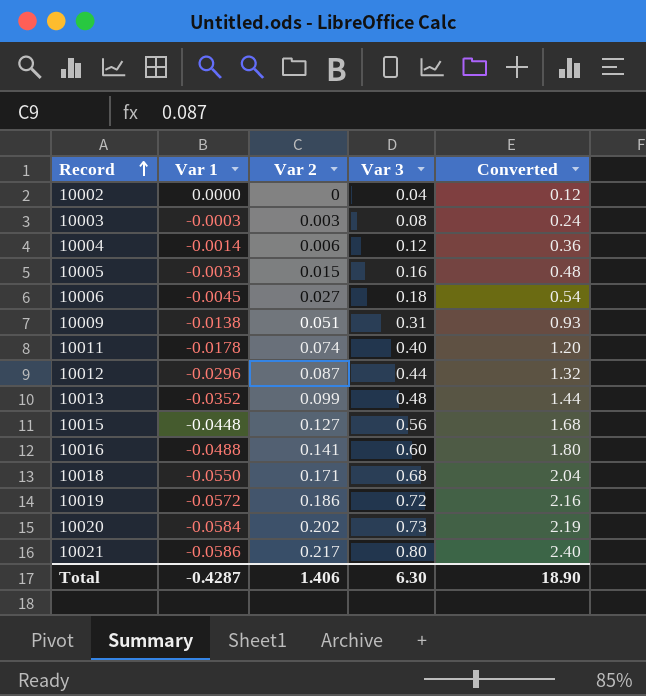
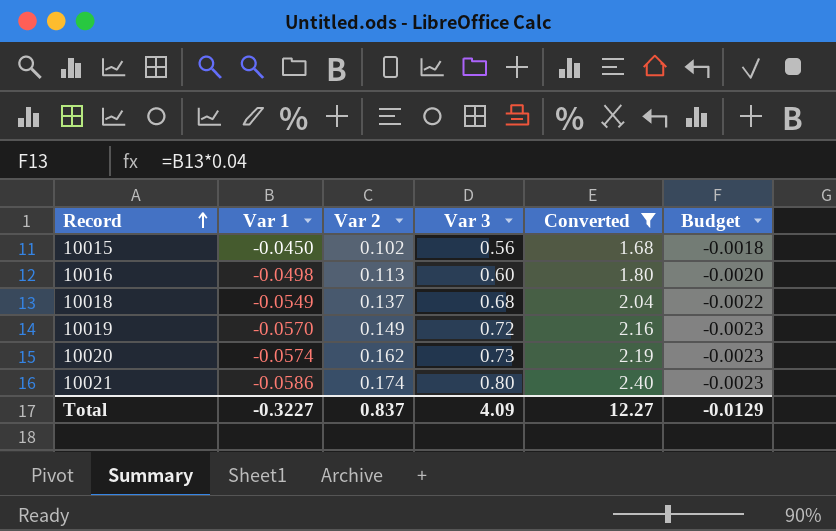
filter: none -> Converted >= 1.68
column Budget | formula: none -> [Var 1] * 0.04
10015 | Var 1: -0.0448 -> -0.0450
10015 | Var 2: 0.127 -> 0.102
10016 | Var 1: -0.0488 -> -0.0498
10016 | Var 2: 0.141 -> 0.113
10018 | Var 1: -0.0550 -> -0.0549
10018 | Var 2: 0.171 -> 0.137
10019 | Var 1: -0.0572 -> -0.0570
10019 | Var 2: 0.186 -> 0.149
10020 | Var 1: -0.0584 -> -0.0574
10020 | Var 2: 0.202 -> 0.162
10021 | Var 2: 0.217 -> 0.174
Total | Var 1: -0.4287 -> -0.3227
Total | Var 2: 1.406 -> 0.837
Total | Var 3: 6.30 -> 4.09
Total | Converted: 18.90 -> 12.27

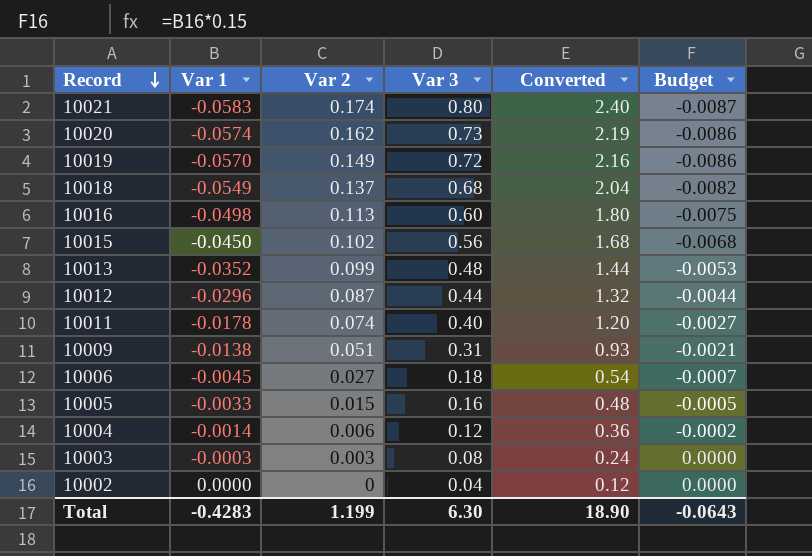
filter: Converted >= 1.68 -> none
row order: Record ascending -> Record descending
column Budget | formula: [Var 1] * 0.04 -> [Var 1] * 0.15
10021 | Var 1: -0.0586 -> -0.0583
Total | Var 1: -0.3227 -> -0.4283
Total | Var 2: 0.837 -> 1.199
Total | Var 3: 4.09 -> 6.30
Total | Converted: 12.27 -> 18.90
Total | Budget: -0.0129 -> -0.0643

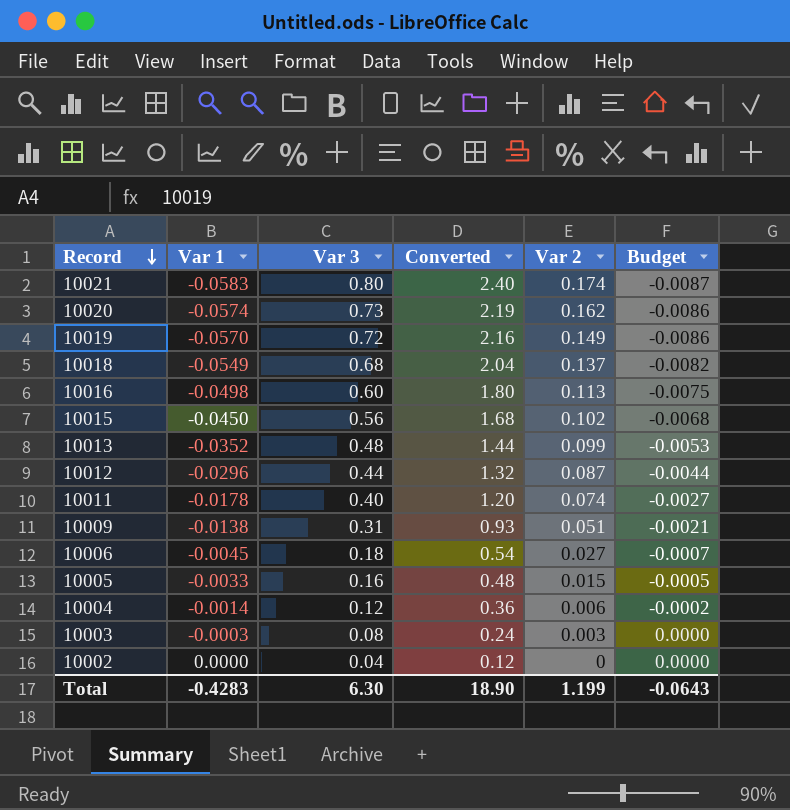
column Var 2 | position: 3 -> 5

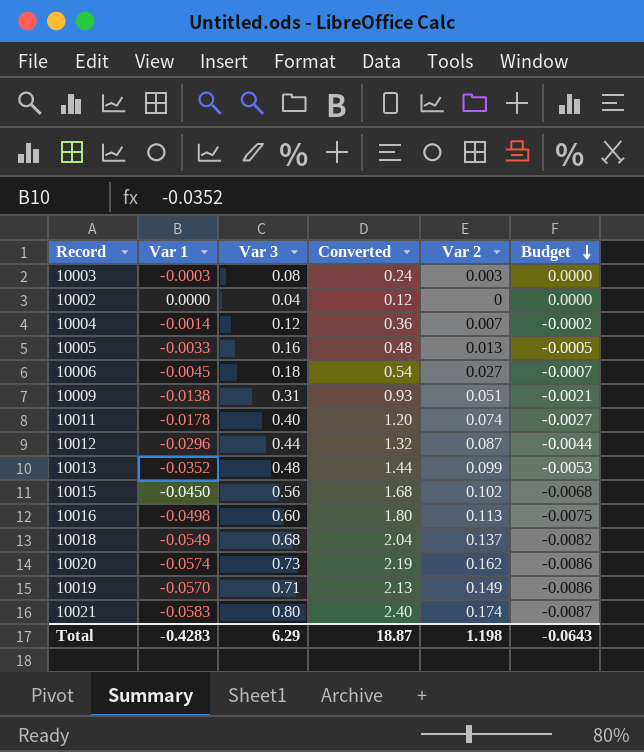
row order: Record descending -> Budget descending
10004 | Var 2: 0.006 -> 0.007
10005 | Var 2: 0.015 -> 0.013
10019 | Var 3: 0.72 -> 0.71
10019 | Converted: 2.16 -> 2.13
Total | Var 3: 6.30 -> 6.29
Total | Converted: 18.90 -> 18.87
Total | Var 2: 1.199 -> 1.198

